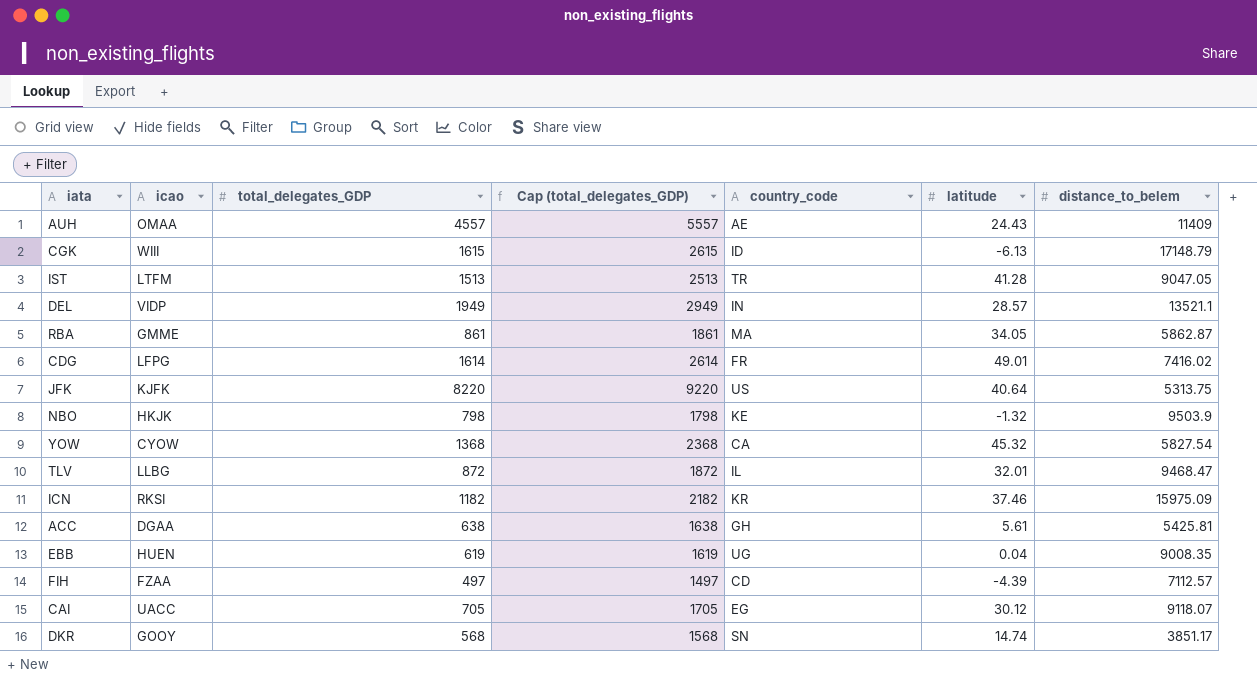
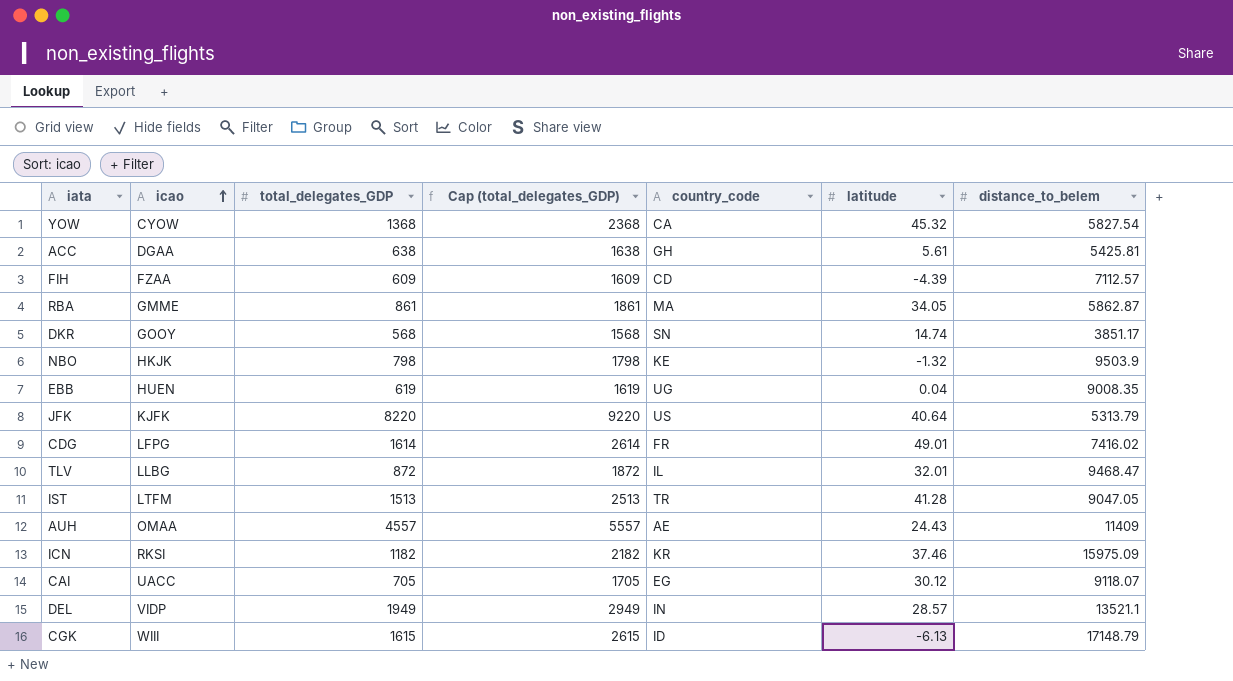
row order: none -> icao ascending
FIH | total_delegates_GDP: 497 -> 609
FIH | Cap (total_delegates_GDP): 1497 -> 1609
JFK | distance_to_belem: 5313.75 -> 5313.79

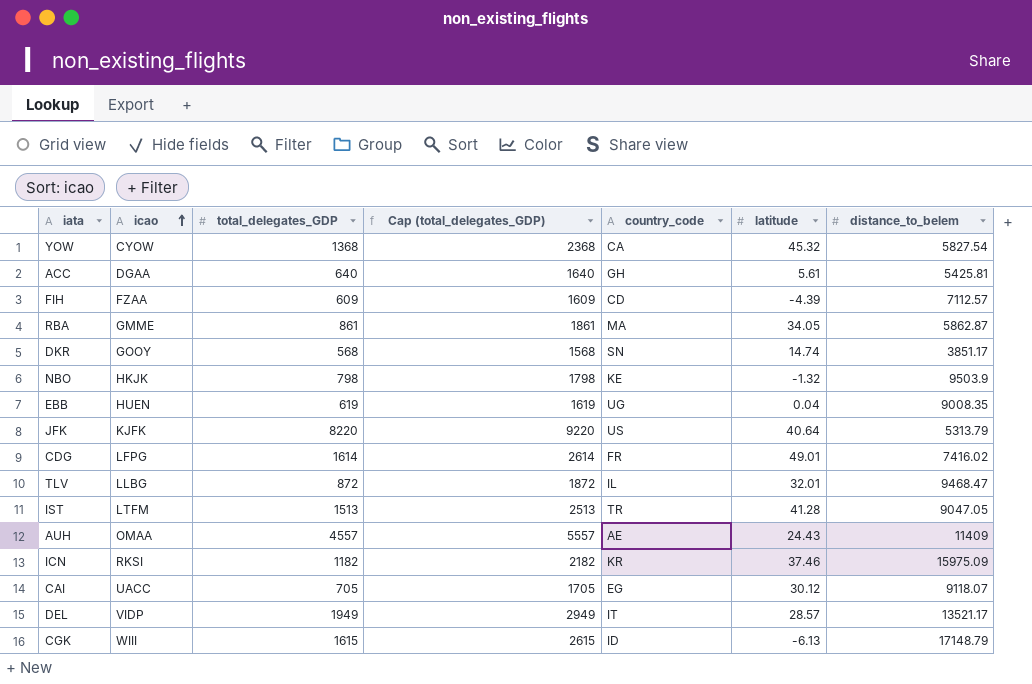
ACC | total_delegates_GDP: 638 -> 640
ACC | Cap (total_delegates_GDP): 1638 -> 1640
DEL | country_code: IN -> IT
DEL | distance_to_belem: 13521.1 -> 13521.17

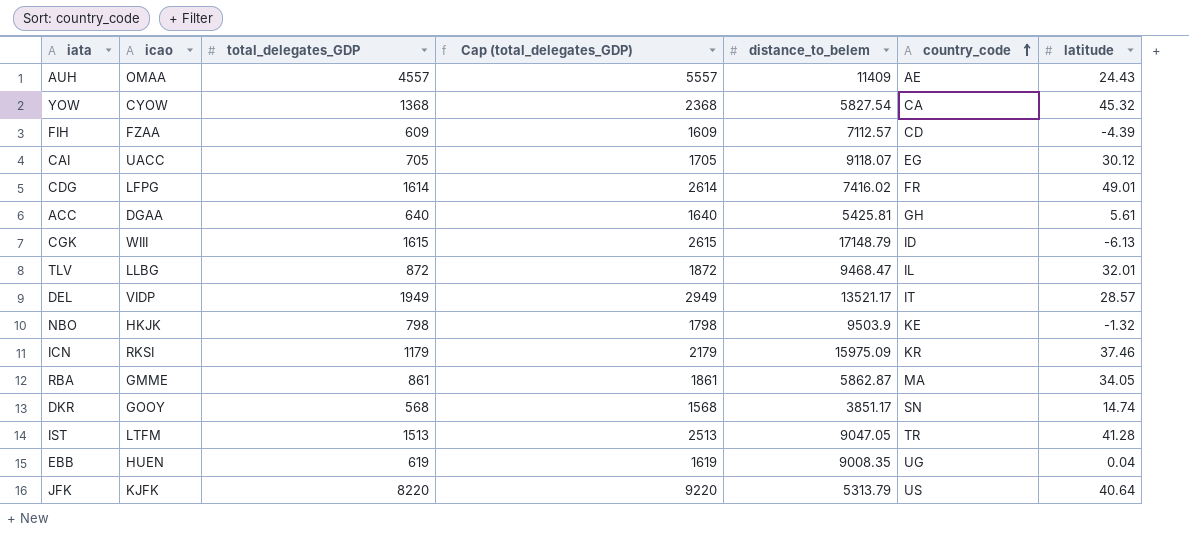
row order: icao ascending -> country_code ascending
column distance_to_belem | position: 7 -> 5
ICN | total_delegates_GDP: 1182 -> 1179
ICN | Cap (total_delegates_GDP): 2182 -> 2179

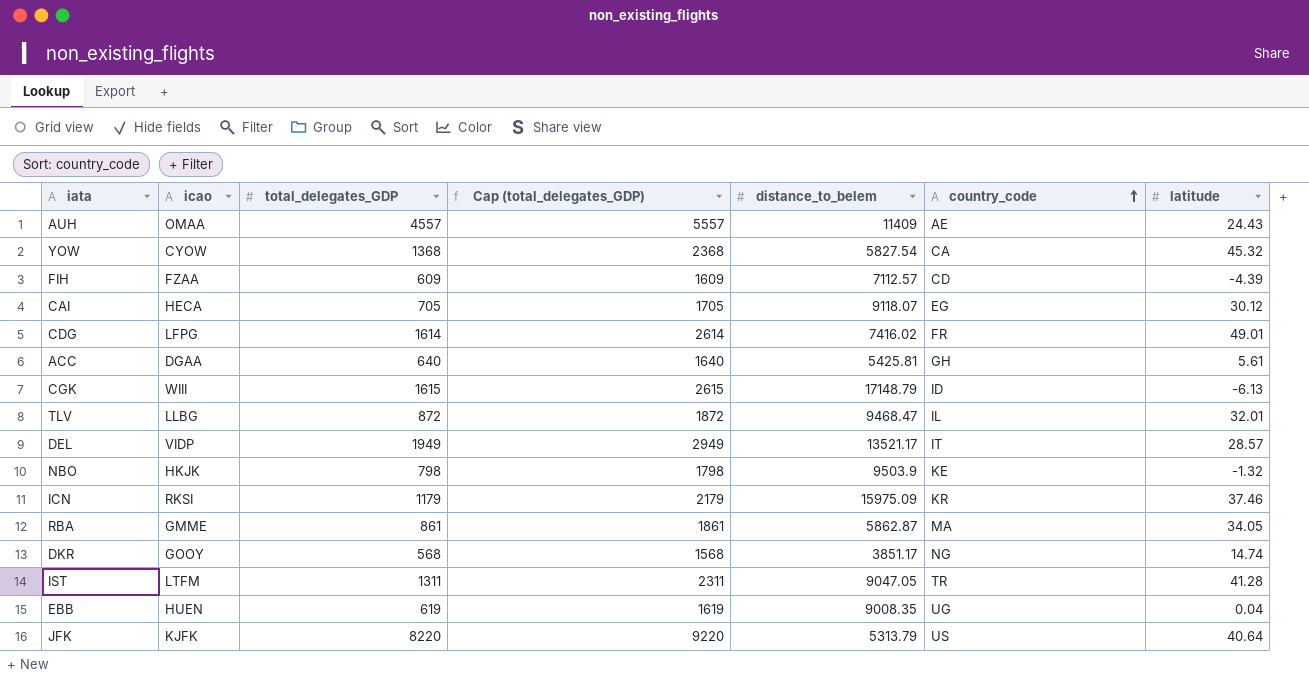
CAI | icao: UACC -> HECA
DKR | country_code: SN -> NG
IST | total_delegates_GDP: 1513 -> 1311
IST | Cap (total_delegates_GDP): 2513 -> 2311

